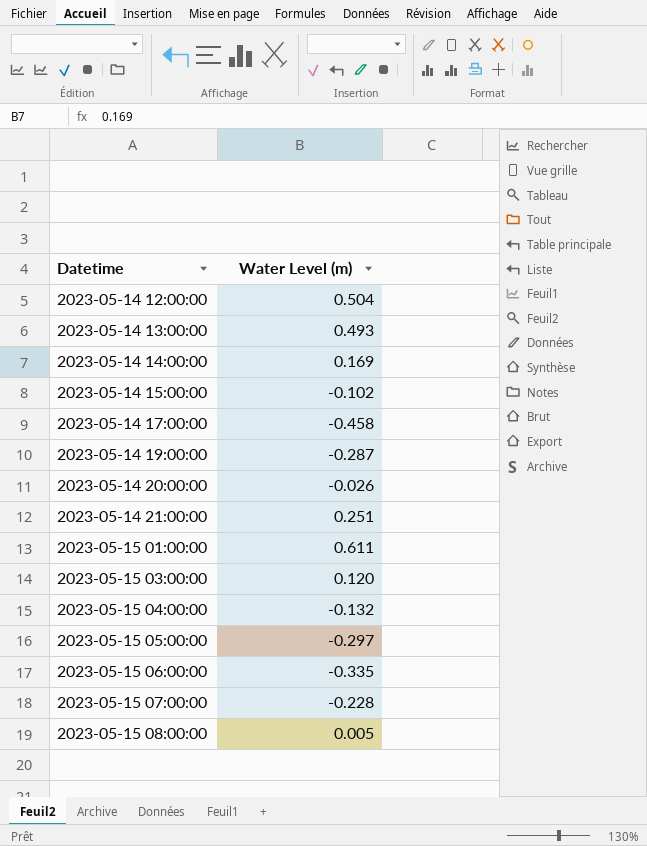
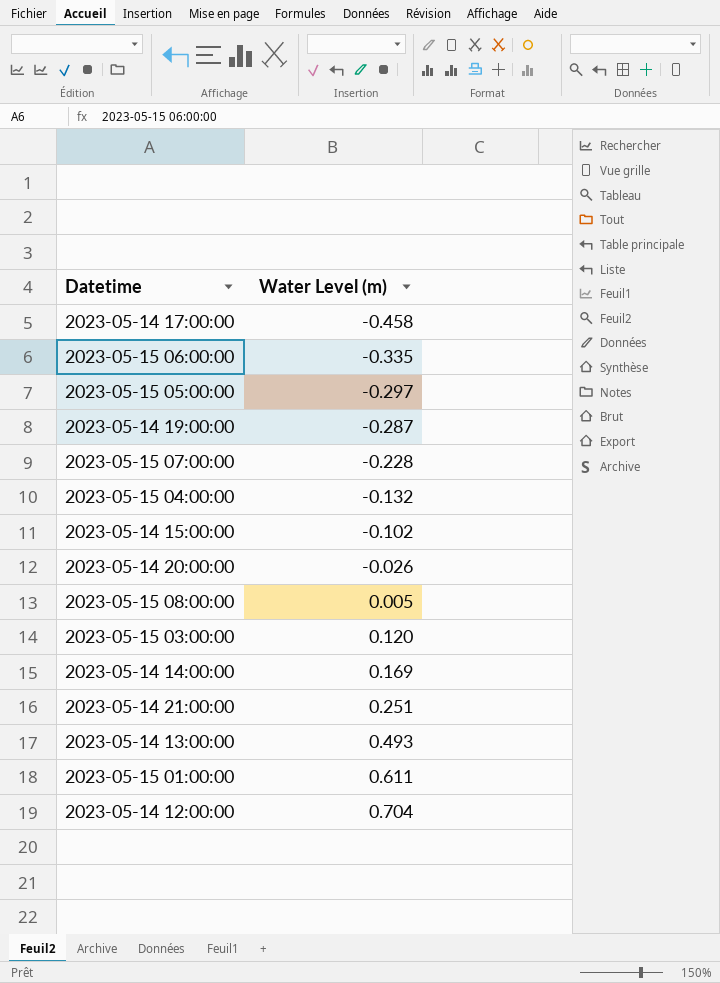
row order: Datetime ascending -> Water Level (m) ascending
2023-05-14 12:00:00 | Water Level (m): 0.504 -> 0.704

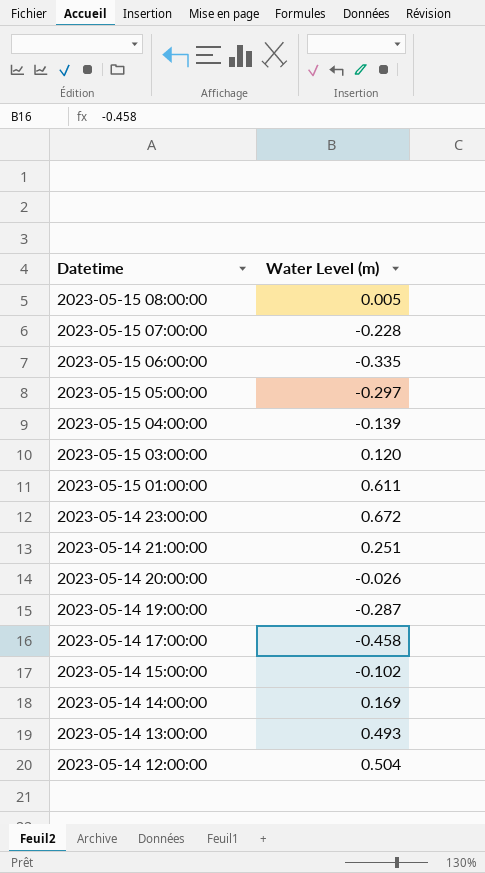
row order: Water Level (m) ascending -> Datetime descending
2023-05-15 04:00:00 | Water Level (m): -0.132 -> -0.139
row 2023-05-14 23:00:00: none -> 0.672
2023-05-14 12:00:00 | Water Level (m): 0.704 -> 0.504

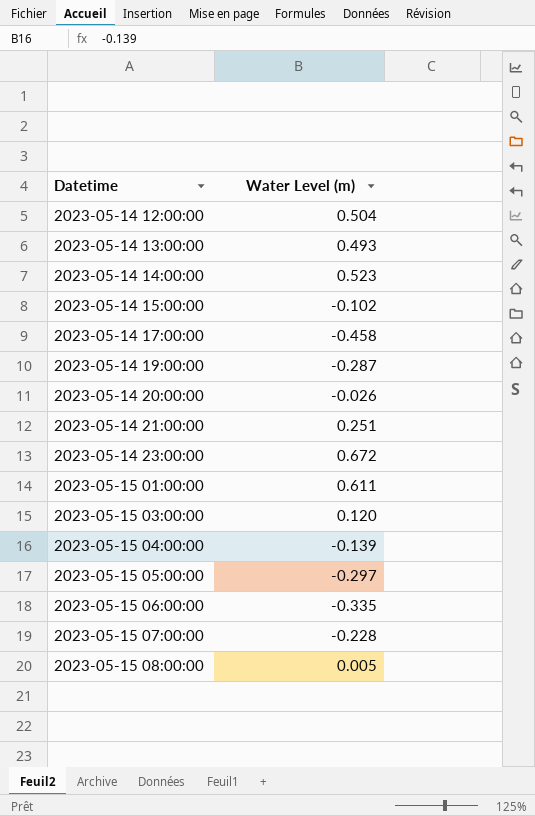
row order: Datetime descending -> Datetime ascending
2023-05-14 14:00:00 | Water Level (m): 0.169 -> 0.523

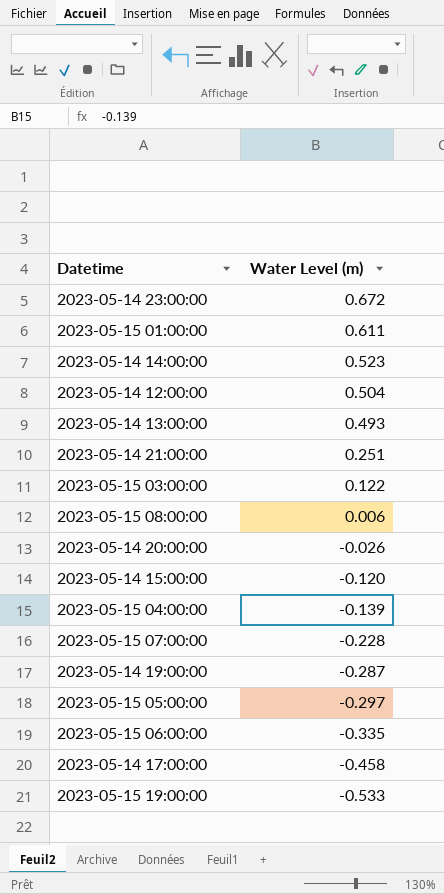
row order: Datetime ascending -> Water Level (m) descending
2023-05-15 03:00:00 | Water Level (m): 0.120 -> 0.122
2023-05-15 08:00:00 | Water Level (m): 0.005 -> 0.006
2023-05-14 15:00:00 | Water Level (m): -0.102 -> -0.120
row 2023-05-15 19:00:00: none -> -0.533

